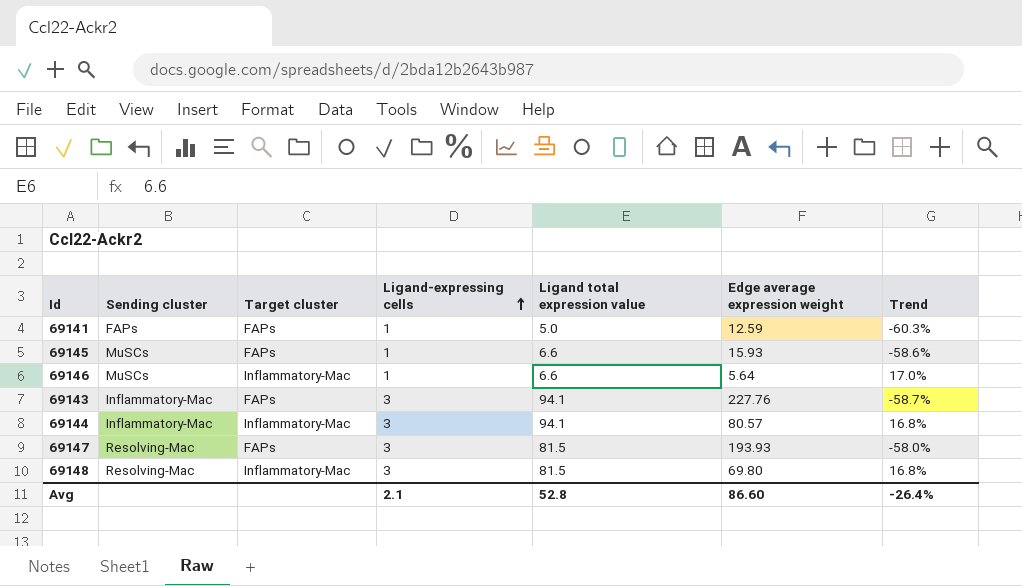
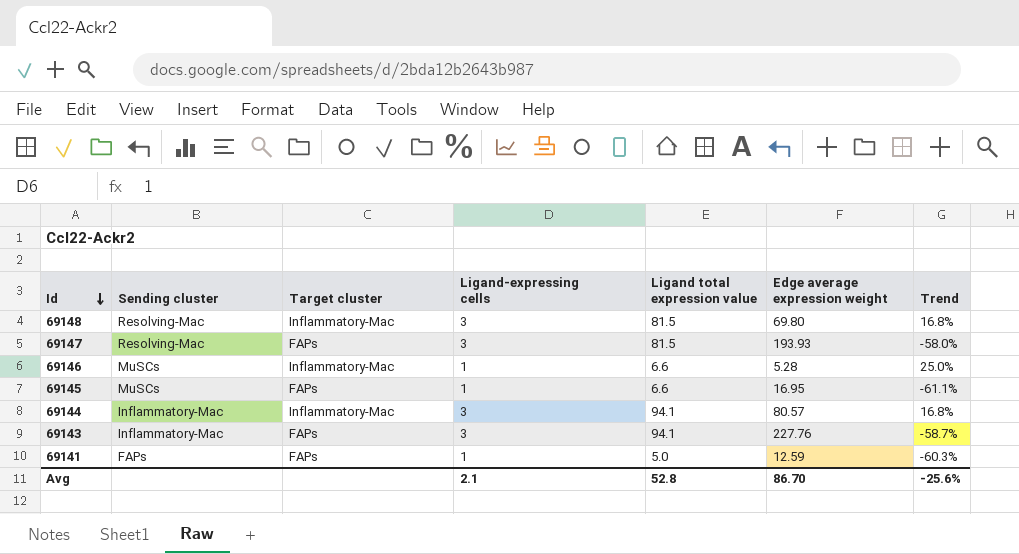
row order: Ligand-expressing cells ascending -> Id descending
69146 | Edge average expression weight: 5.64 -> 5.28
69146 | Trend: 17.0% -> 25.0%
69145 | Edge average expression weight: 15.93 -> 16.95
69145 | Trend: -58.6% -> -61.1%
Avg | Edge average expression weight: 86.60 -> 86.70
Avg | Trend: -26.4% -> -25.6%

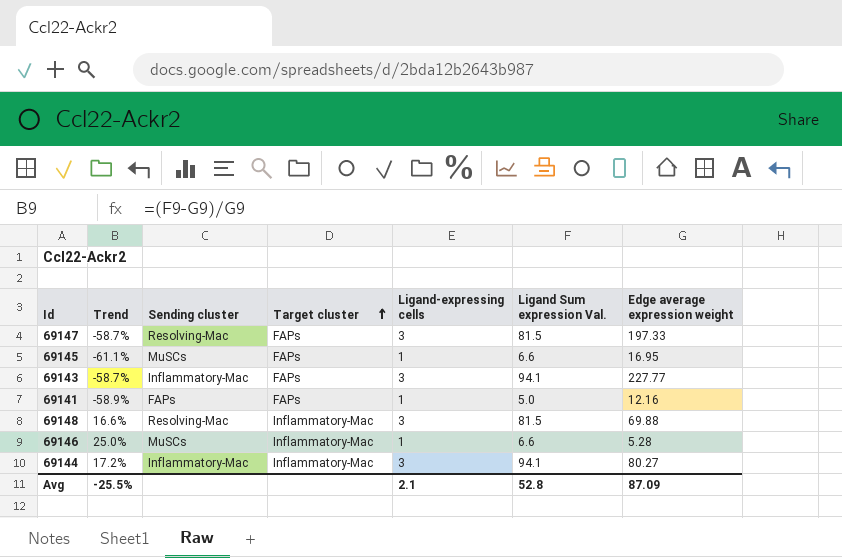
row order: Id descending -> Target cluster ascending
column Trend | position: 7 -> 2
column name: Ligand total expression value -> Ligand Sum expression Val.
69147 | Trend: -58.0% -> -58.7%
69147 | Edge average expression weight: 193.93 -> 197.33
69143 | Edge average expression weight: 227.76 -> 227.77
69141 | Trend: -60.3% -> -58.9%
69141 | Edge average expression weight: 12.59 -> 12.16
69148 | Trend: 16.8% -> 16.6%
69148 | Edge average expression weight: 69.80 -> 69.88
69144 | Trend: 16.8% -> 17.2%
69144 | Edge average expression weight: 80.57 -> 80.27
Avg | Trend: -25.6% -> -25.5%
Avg | Edge average expression weight: 86.70 -> 87.09

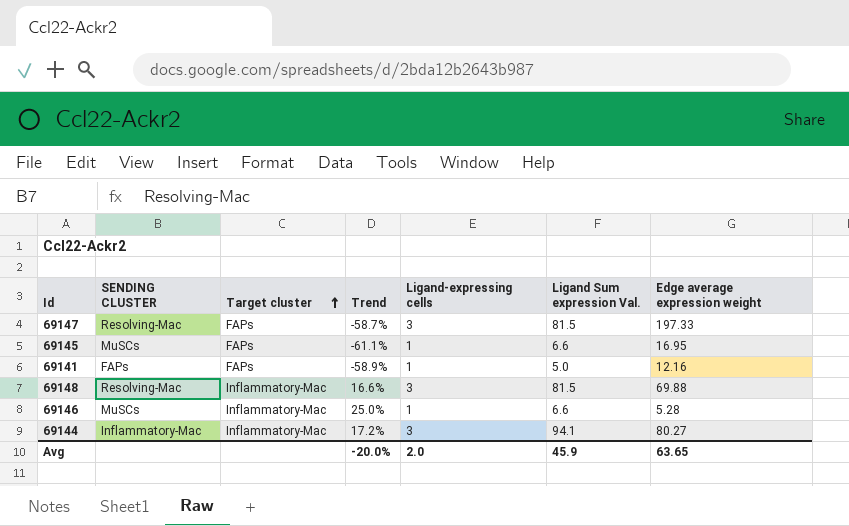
column name: Sending cluster -> SENDING CLUSTER
column Trend | position: 2 -> 4
row 69143: -58.7% | Inflammatory-Mac | FAPs | 3 | 94.1 | 227.77 -> none
Avg | Trend: -25.5% -> -20.0%
Avg | Ligand-expressing cells: 2.1 -> 2.0
Avg | Ligand Sum expression Val.: 52.8 -> 45.9
Avg | Edge average expression weight: 87.09 -> 63.65

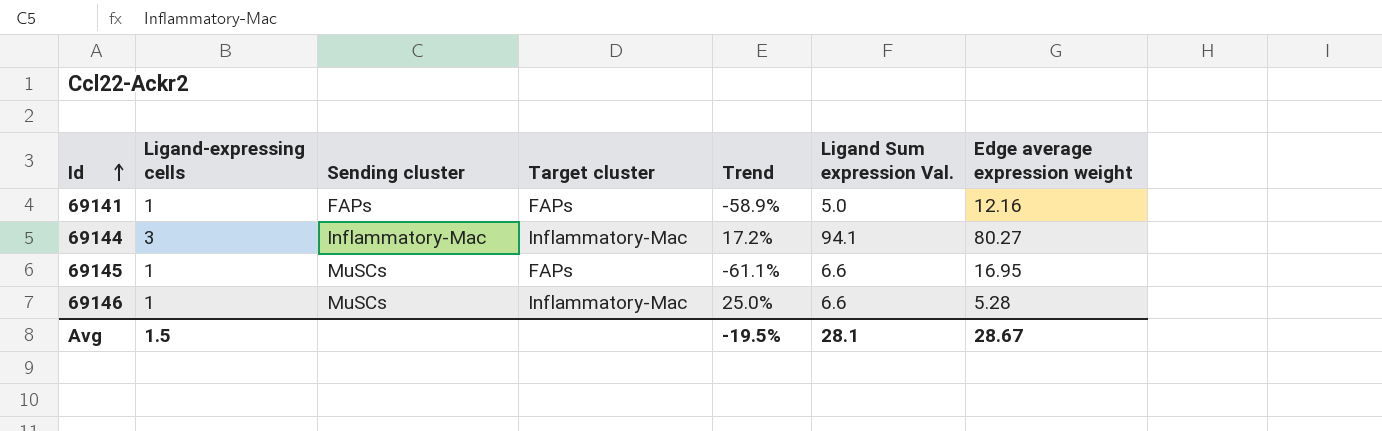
row order: Target cluster ascending -> Id ascending
column Ligand-expressing cells | position: 5 -> 2
column name: SENDING CLUSTER -> Sending cluster
row 69147: Resolving-Mac | FAPs | -58.7% | 3 | 81.5 | 197.33 -> none
row 69148: Resolving-Mac | Inflammatory-Mac | 16.6% | 3 | 81.5 | 69.88 -> none
Avg | Ligand-expressing cells: 2.0 -> 1.5
Avg | Trend: -20.0% -> -19.5%
Avg | Ligand Sum expression Val.: 45.9 -> 28.1
Avg | Edge average expression weight: 63.65 -> 28.67

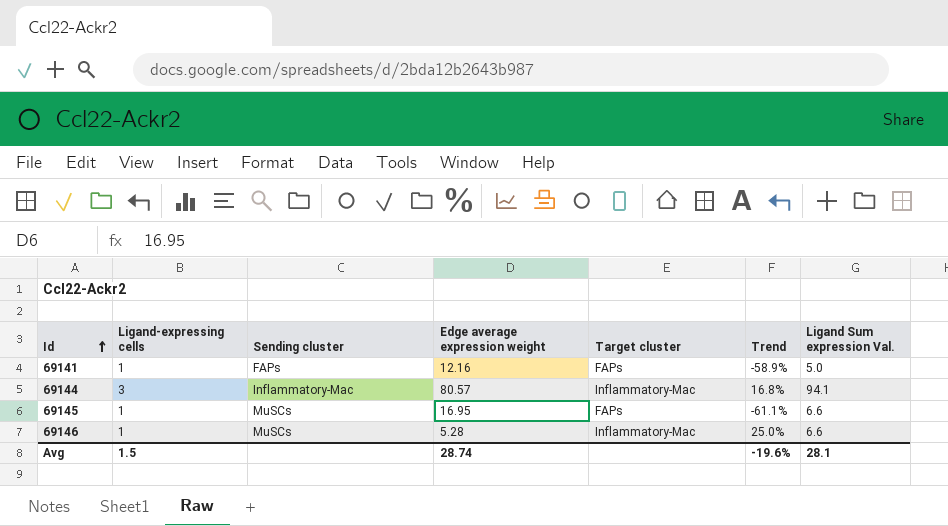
column Edge average expression weight | position: 7 -> 4
69144 | Edge average expression weight: 80.27 -> 80.57
69144 | Trend: 17.2% -> 16.8%
Avg | Edge average expression weight: 28.67 -> 28.74
Avg | Trend: -19.5% -> -19.6%

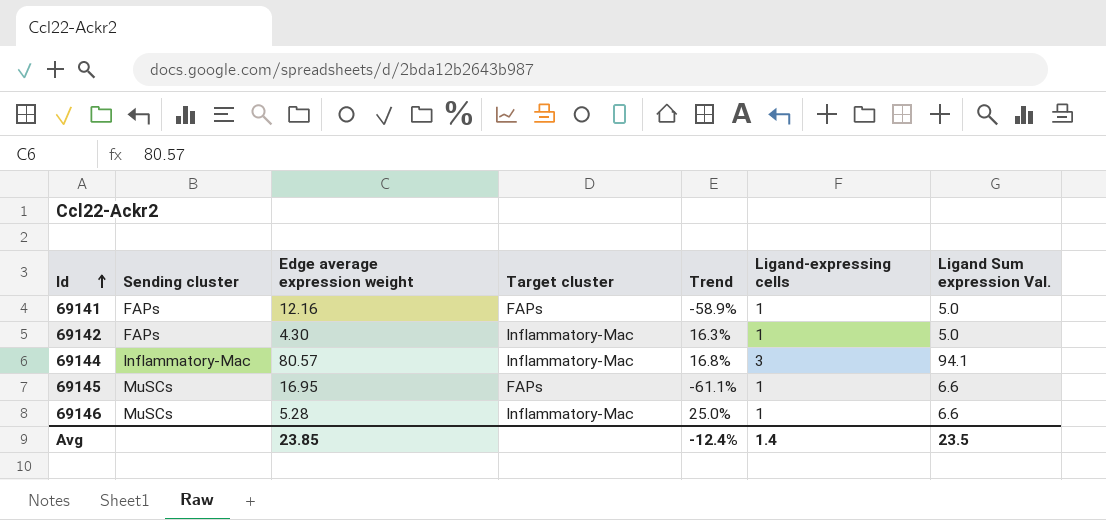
column Ligand-expressing cells | position: 2 -> 6
row 69142: none -> FAPs | 4.30 | Inflammatory-Mac | 16.3% | 1 | 5.0
Avg | Edge average expression weight: 28.74 -> 23.85
Avg | Trend: -19.6% -> -12.4%
Avg | Ligand-expressing cells: 1.5 -> 1.4
Avg | Ligand Sum expression Val.: 28.1 -> 23.5

